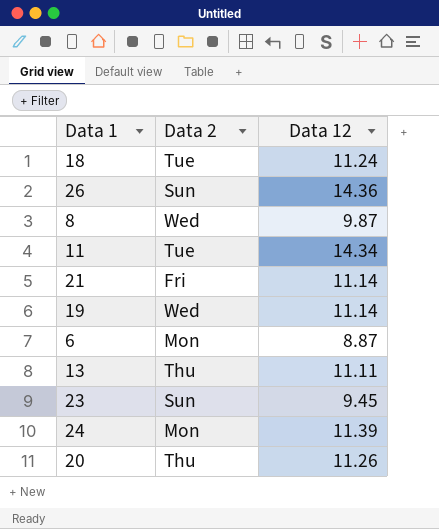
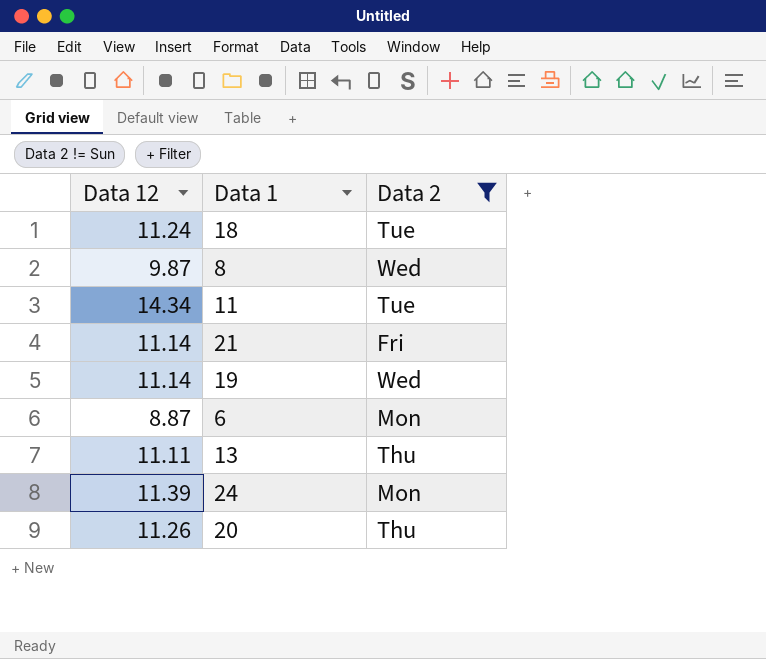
filter: none -> Data 2 != Sun
column Data 12 | position: 3 -> 1

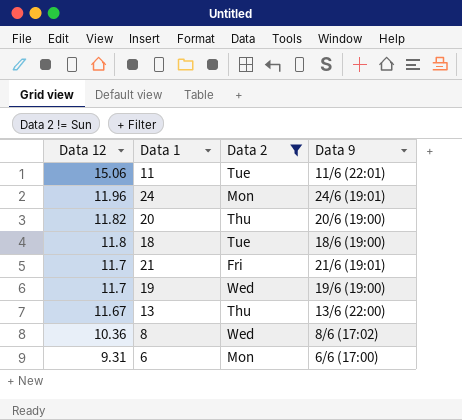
row order: none -> Data 12 descending
column Data 9 | position: none -> 4
11 | Data 12: 14.34 -> 15.06
24 | Data 12: 11.39 -> 11.96
20 | Data 12: 11.26 -> 11.82
18 | Data 12: 11.24 -> 11.8
21 | Data 12: 11.14 -> 11.7
19 | Data 12: 11.14 -> 11.7
13 | Data 12: 11.11 -> 11.67
8 | Data 12: 9.87 -> 10.36
6 | Data 12: 8.87 -> 9.31

